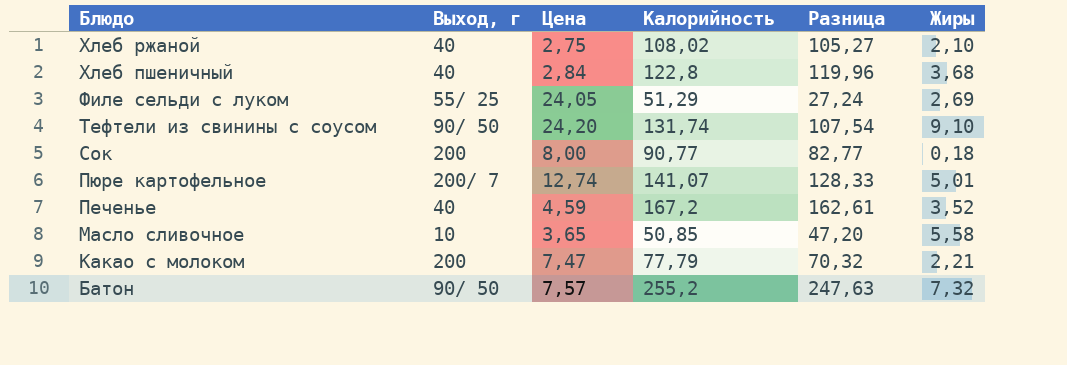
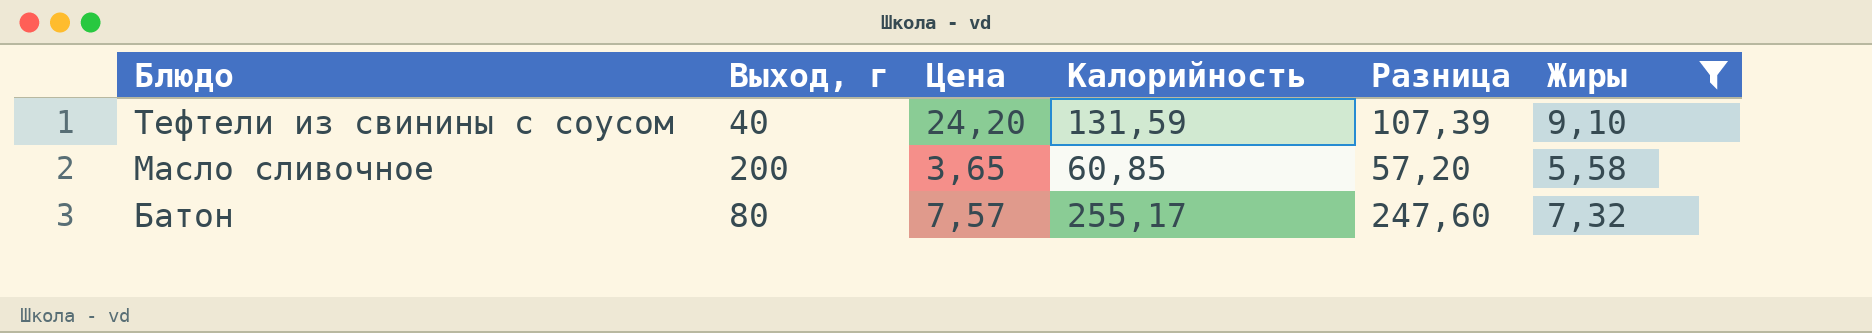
filter: none -> Жиры >= 5,58
Тефтели из свинины с соусом | Выход, г: 90/ 50 -> 40
Тефтели из свинины с соусом | Калорийность: 131,74 -> 131,59
Тефтели из свинины с соусом | Разница: 107,54 -> 107,39
Масло сливочное | Выход, г: 10 -> 200
Масло сливочное | Калорийность: 50,85 -> 60,85
Масло сливочное | Разница: 47,20 -> 57,20
Батон | Выход, г: 90/ 50 -> 80
Батон | Калорийность: 255,2 -> 255,17
Батон | Разница: 247,63 -> 247,60

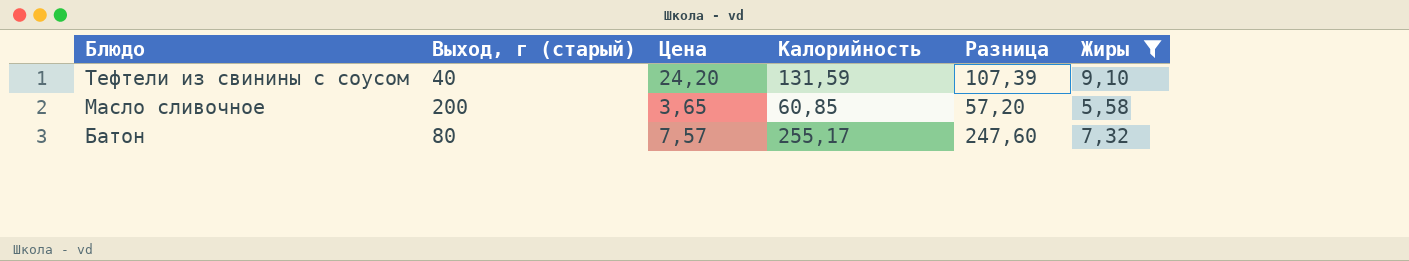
column name: Выход, г -> Выход, г (старый)

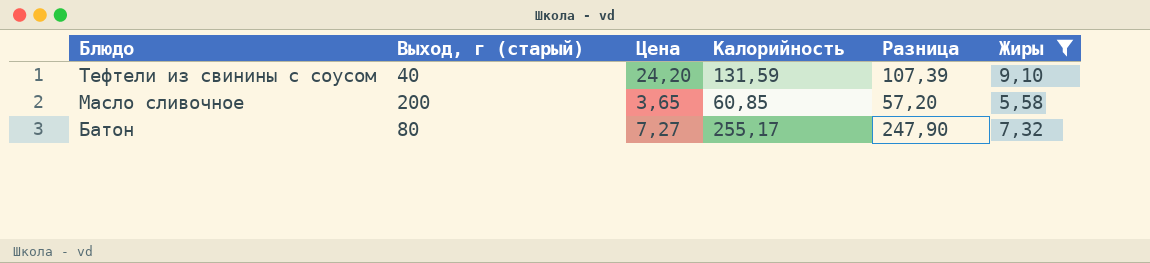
Батон | Цена: 7,57 -> 7,27
Батон | Разница: 247,60 -> 247,90

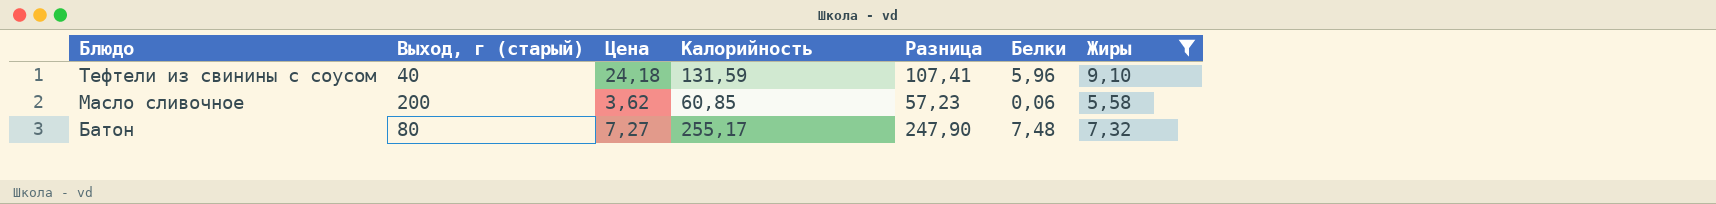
column Белки | position: none -> 6
Тефтели из свинины с соусом | Цена: 24,20 -> 24,18
Тефтели из свинины с соусом | Разница: 107,39 -> 107,41
Масло сливочное | Цена: 3,65 -> 3,62
Масло сливочное | Разница: 57,20 -> 57,23

